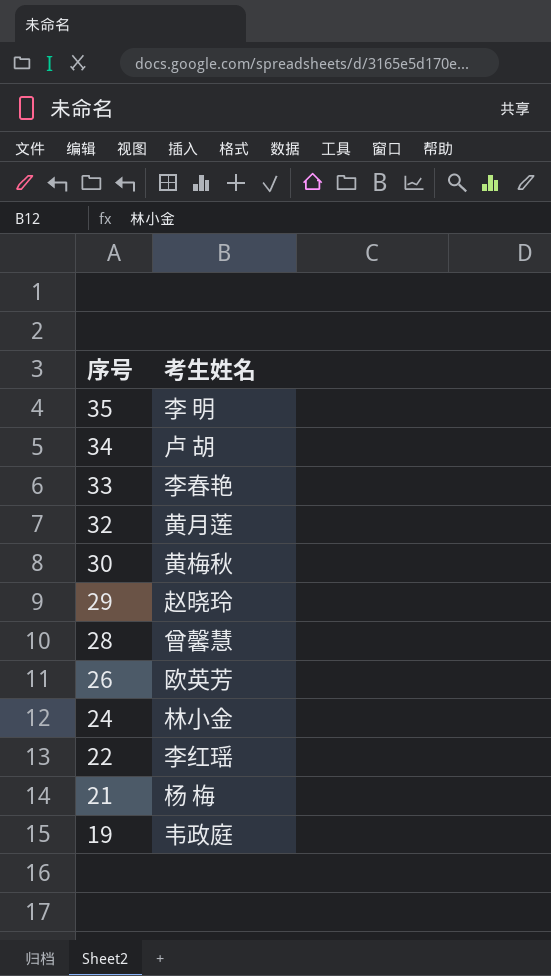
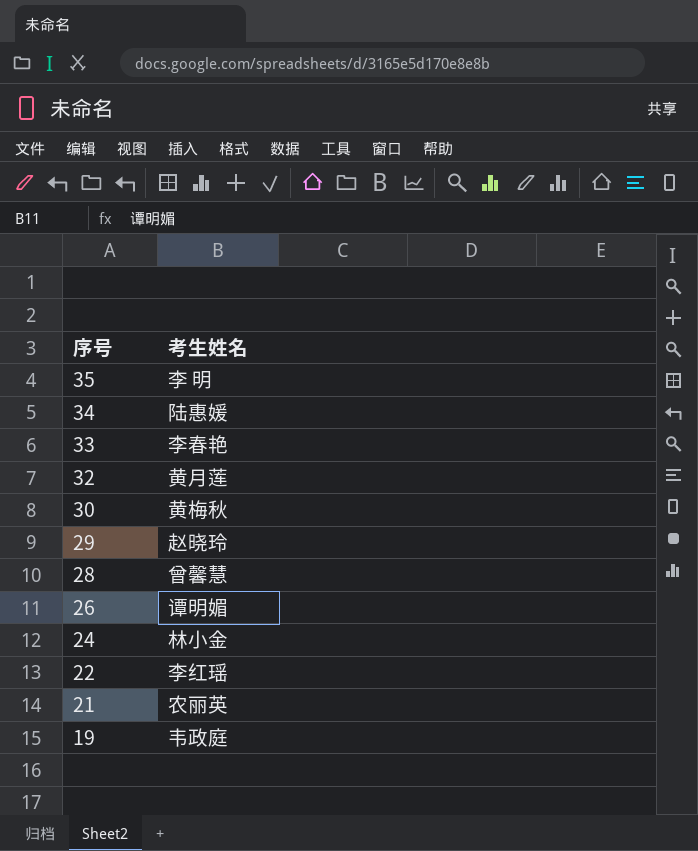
34 | 考生姓名: 卢 胡 -> 陆惠媛
26 | 考生姓名: 欧英芳 -> 谭明媚
21 | 考生姓名: 杨 梅 -> 农丽英

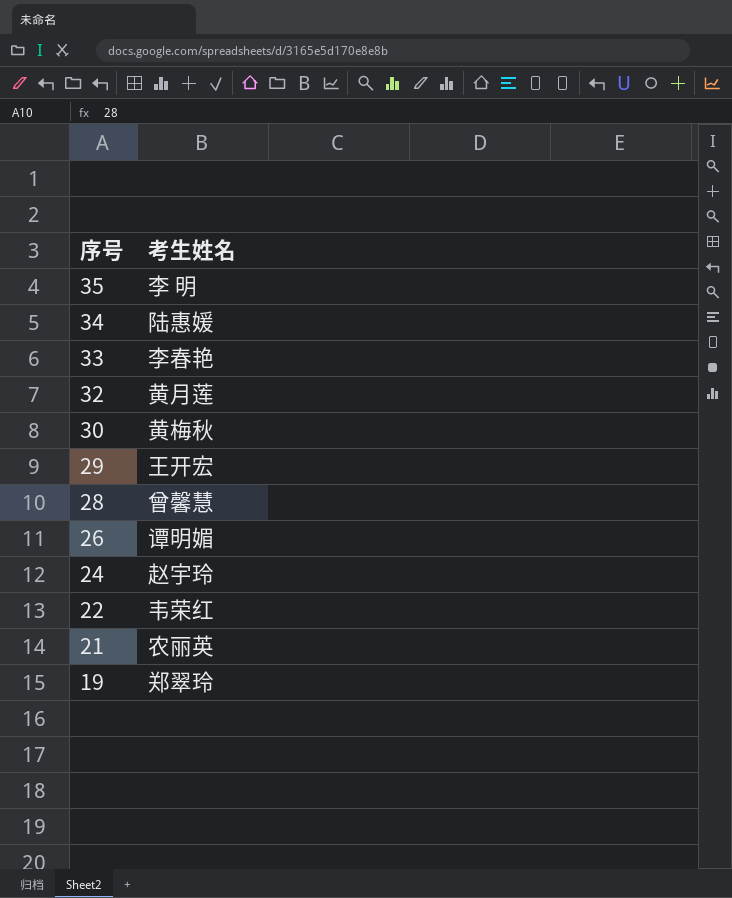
29 | 考生姓名: 赵晓玲 -> 王开宏
24 | 考生姓名: 林小金 -> 赵宇玲
22 | 考生姓名: 李红瑶 -> 韦荣红
19 | 考生姓名: 韦政庭 -> 郑翠玲

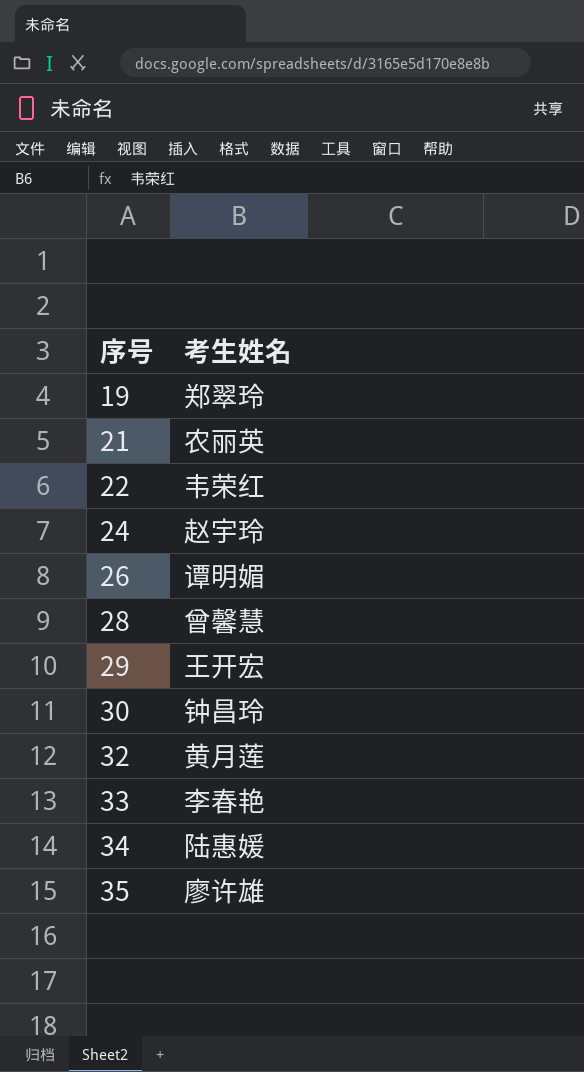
row order: 序号 descending -> 序号 ascending
30 | 考生姓名: 黄梅秋 -> 钟昌玲
35 | 考生姓名: 李 明 -> 廖许雄

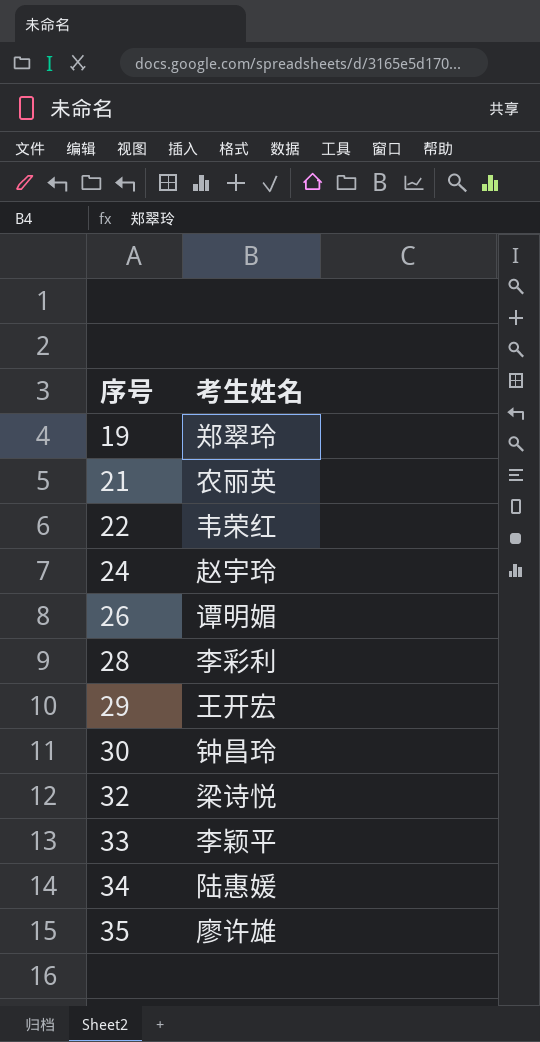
28 | 考生姓名: 曾馨慧 -> 李彩利
32 | 考生姓名: 黄月莲 -> 梁诗悦
33 | 考生姓名: 李春艳 -> 李颖平

